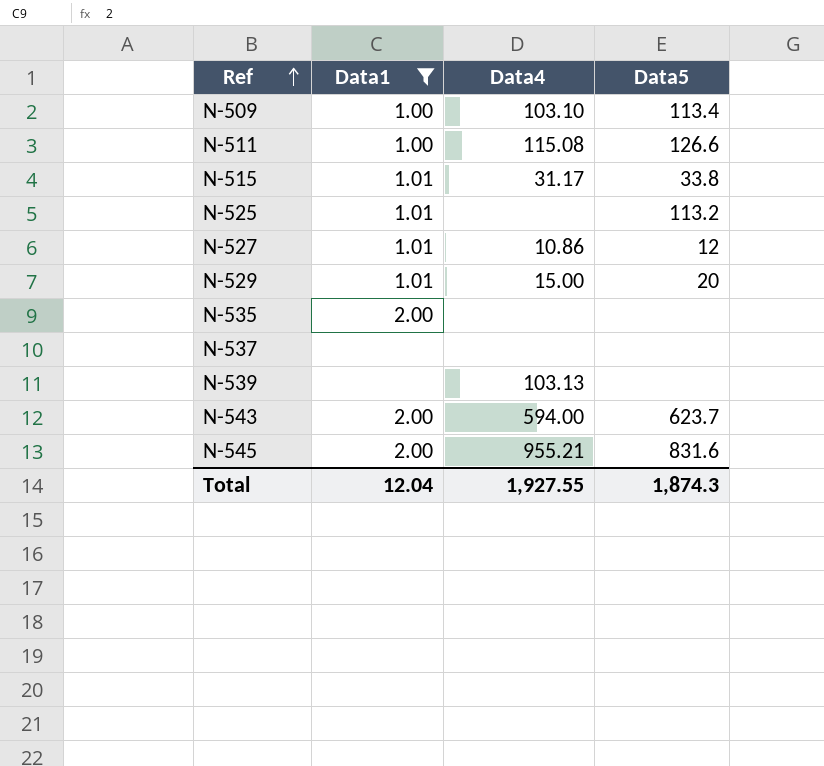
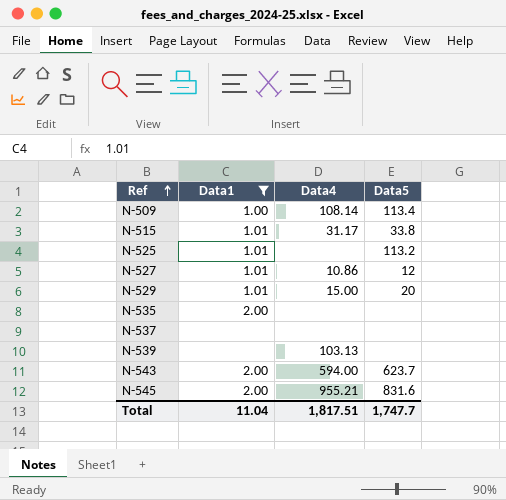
row N-511: 1.00 | 115.08 | 126.6 -> none
N-509 | Data4: 103.10 -> 108.14
Total | Data1: 12.04 -> 11.04
Total | Data4: 1,927.55 -> 1,817.51
Total | Data5: 1,874.3 -> 1,747.7

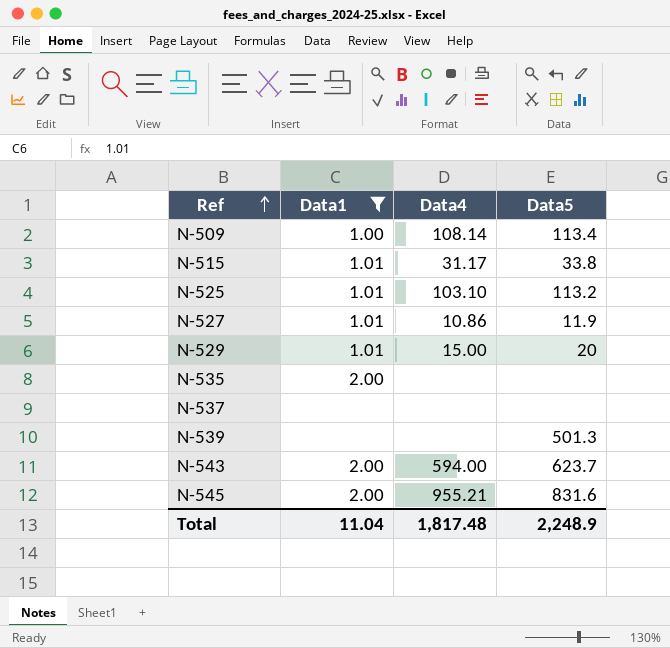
N-525 | Data4: none -> 103.10
N-527 | Data5: 12 -> 11.9
N-539 | Data4: 103.13 -> none
N-539 | Data5: none -> 501.3
Total | Data4: 1,817.51 -> 1,817.48
Total | Data5: 1,747.7 -> 2,248.9

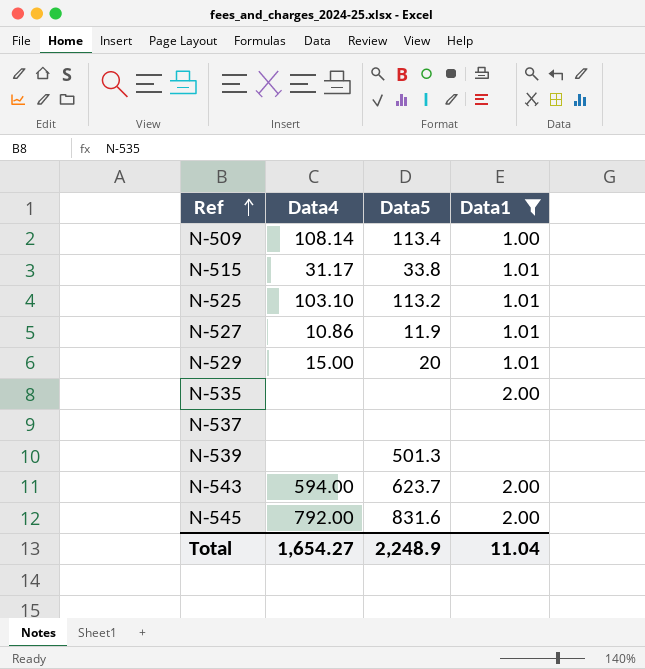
column Data1 | position: 2 -> 4
N-545 | Data4: 955.21 -> 792.00
Total | Data4: 1,817.48 -> 1,654.27

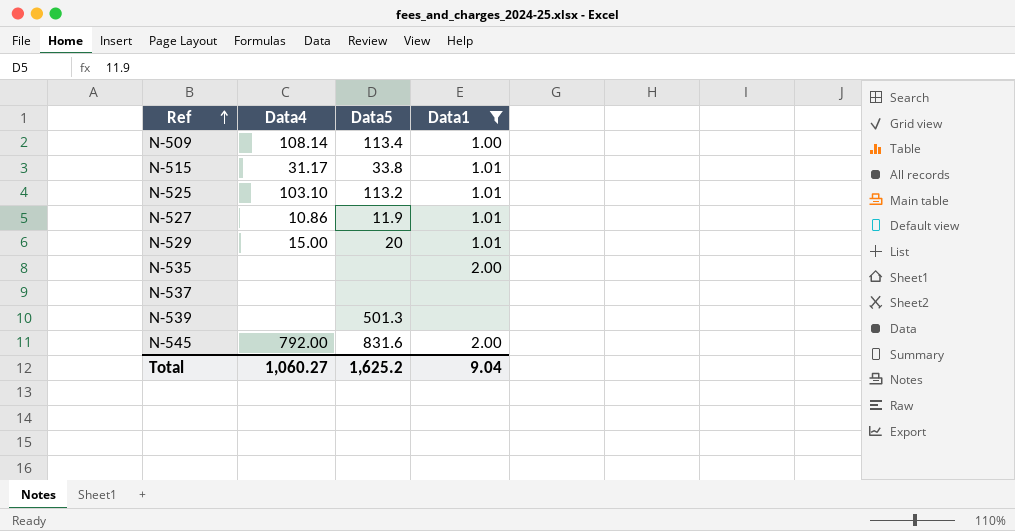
row N-543: 594.00 | 623.7 | 2.00 -> none
Total | Data4: 1,654.27 -> 1,060.27
Total | Data5: 2,248.9 -> 1,625.2
Total | Data1: 11.04 -> 9.04

